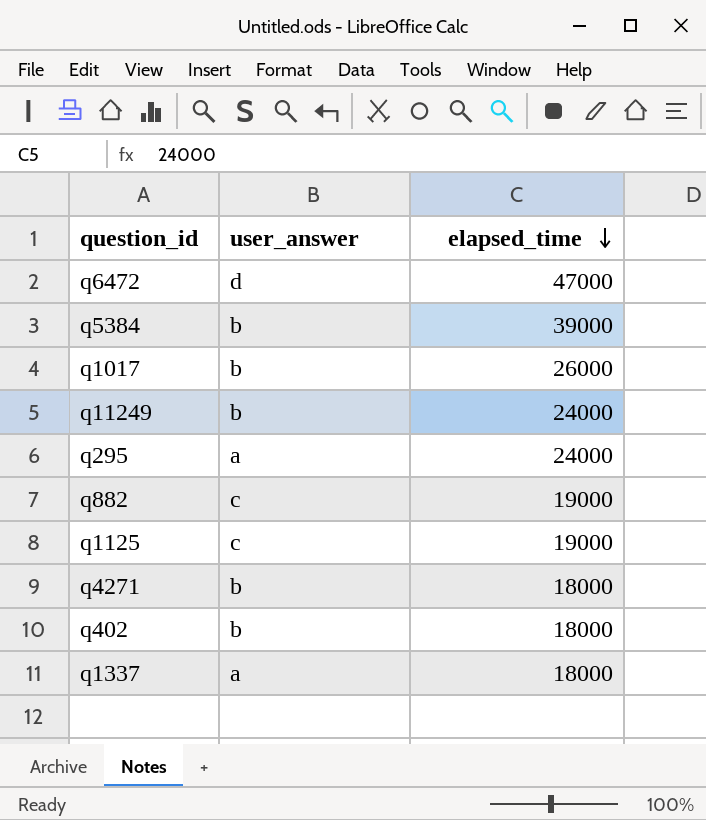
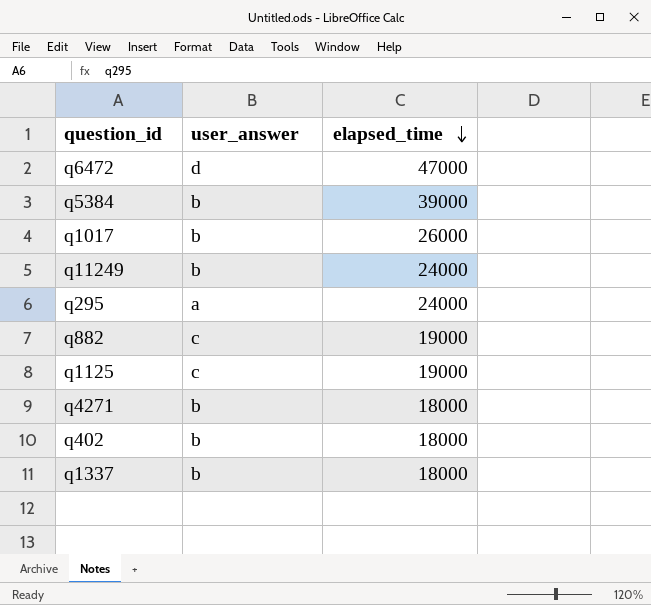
q1337 | user_answer: a -> b

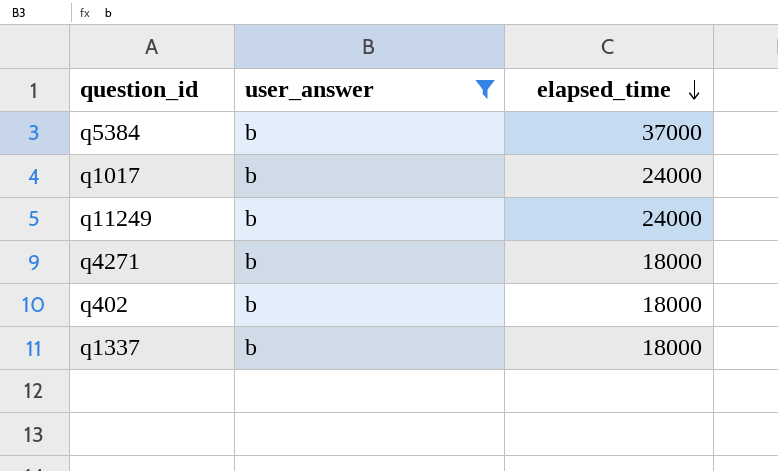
filter: none -> user_answer = b
q5384 | elapsed_time: 39000 -> 37000
q1017 | elapsed_time: 26000 -> 24000

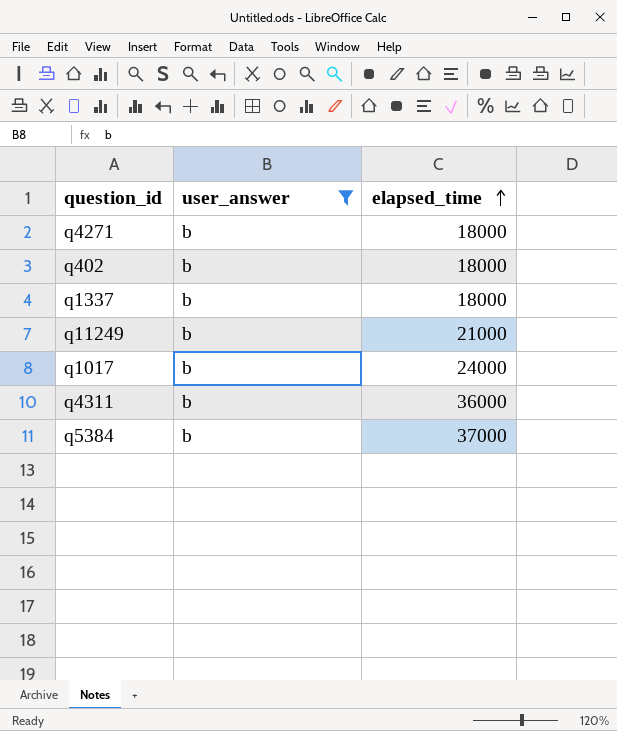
row order: elapsed_time descending -> elapsed_time ascending
q11249 | elapsed_time: 24000 -> 21000
row q4311: none -> b | 36000

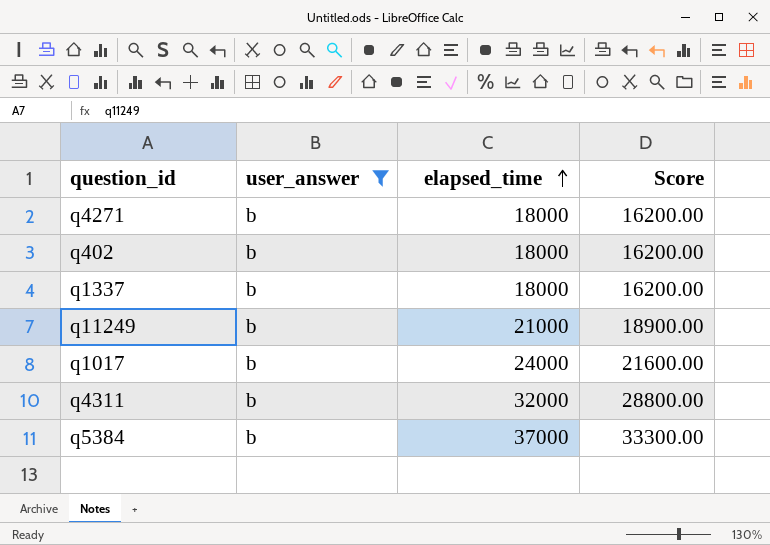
column Score | formula: none -> [elapsed_time] * 0.9
q4311 | elapsed_time: 36000 -> 32000

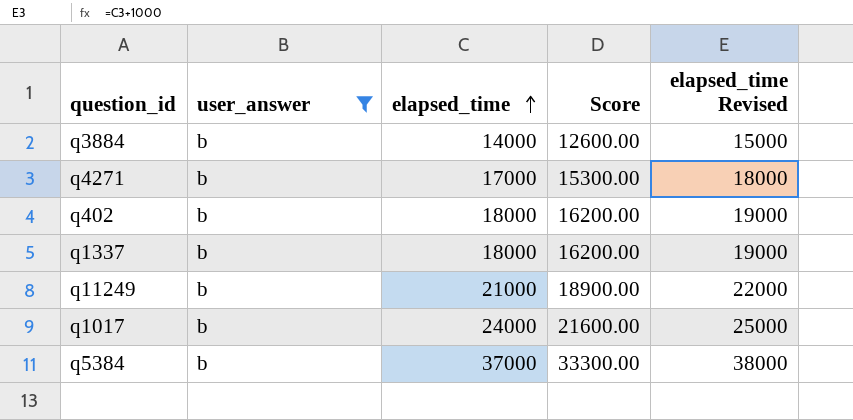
column elapsed_time Revised | formula: none -> [elapsed_time] + 1000
row q4311: b | 32000 | 28800.00 -> none
row q3884: none -> b | 14000 | 12600.00 | 15000
q4271 | elapsed_time: 18000 -> 17000
q4271 | Score: 16200.00 -> 15300.00

